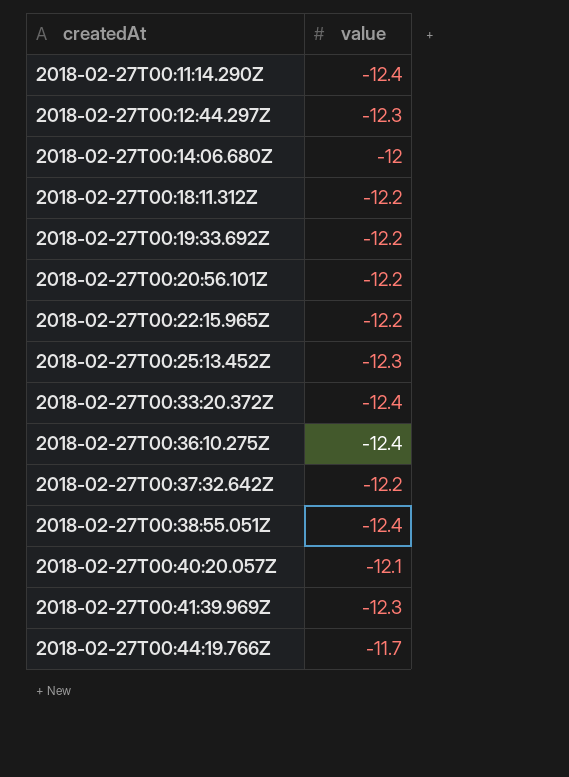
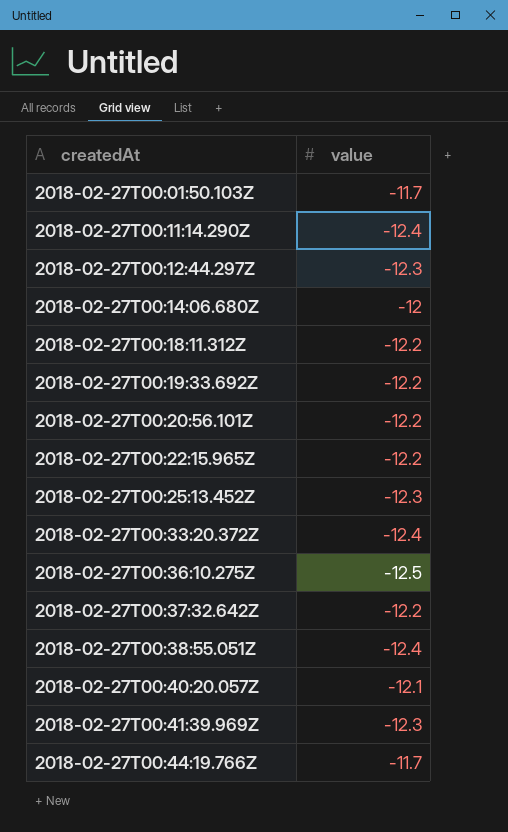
row 2018-02-27T00:01:50.103Z: none -> -11.7
2018-02-27T00:36:10.275Z | value: -12.4 -> -12.5

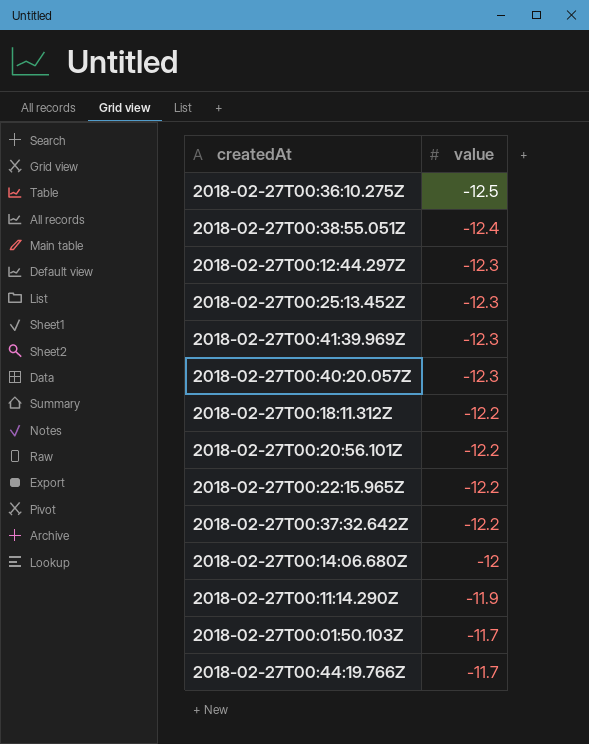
row order: createdAt ascending -> value ascending
row 2018-02-27T00:19:33.692Z: -12.2 -> none
row 2018-02-27T00:33:20.372Z: -12.4 -> none
2018-02-27T00:40:20.057Z | value: -12.1 -> -12.3
2018-02-27T00:11:14.290Z | value: -12.4 -> -11.9

